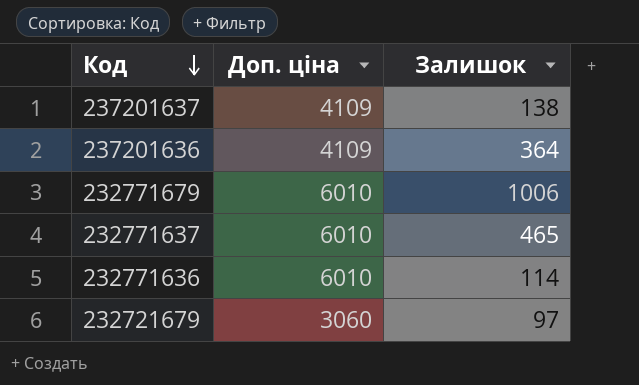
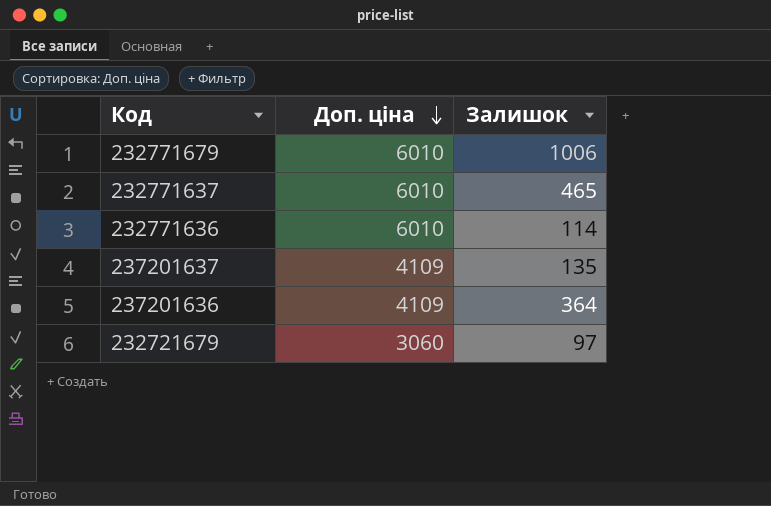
row order: Код descending -> Доп. ціна descending
237201637 | Залишок: 138 -> 135

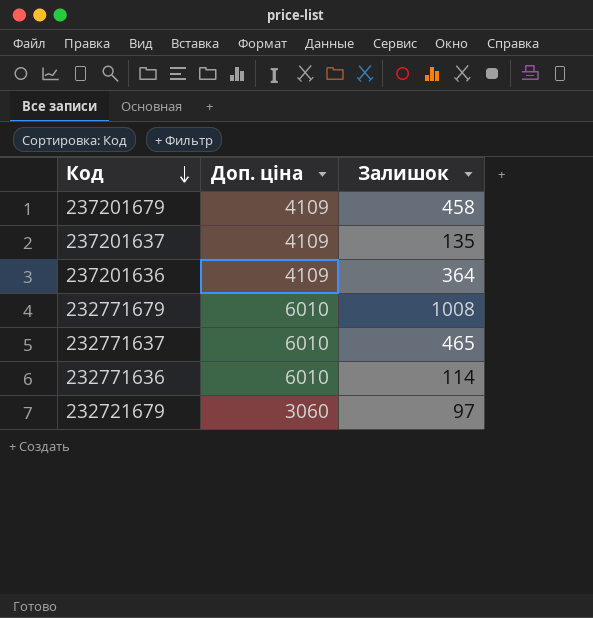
row order: Доп. ціна descending -> Код descending
row 237201679: none -> 4109 | 458
232771679 | Залишок: 1006 -> 1008

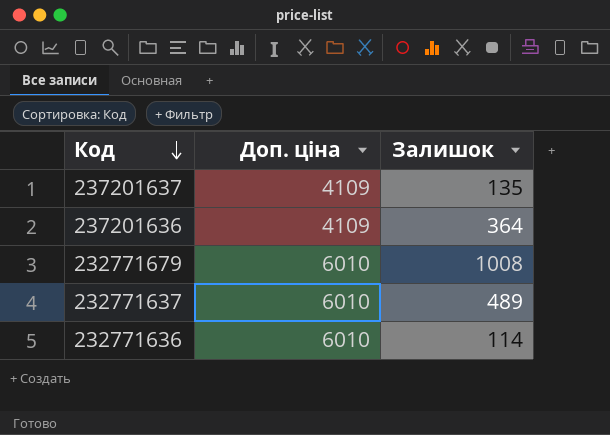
row 237201679: 4109 | 458 -> none
row 232721679: 3060 | 97 -> none
232771637 | Залишок: 465 -> 489

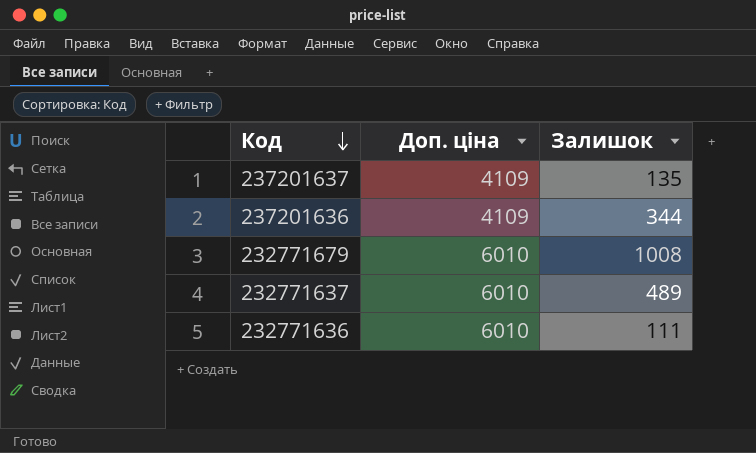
237201636 | Залишок: 364 -> 344
232771636 | Залишок: 114 -> 111

